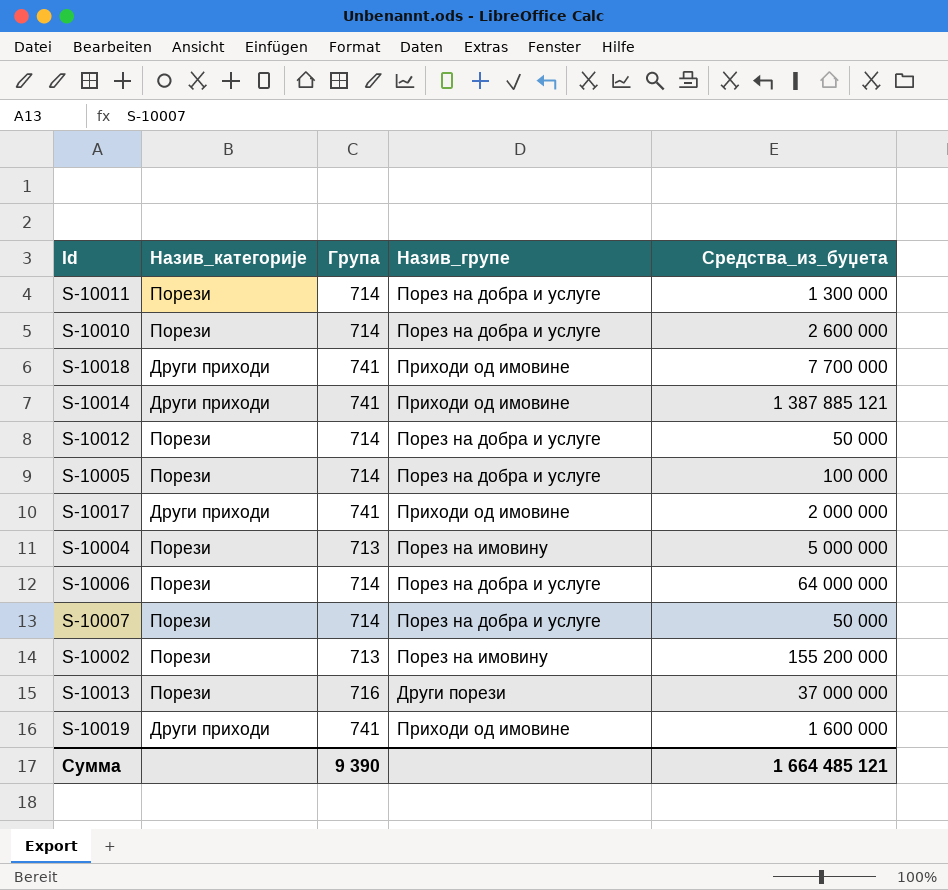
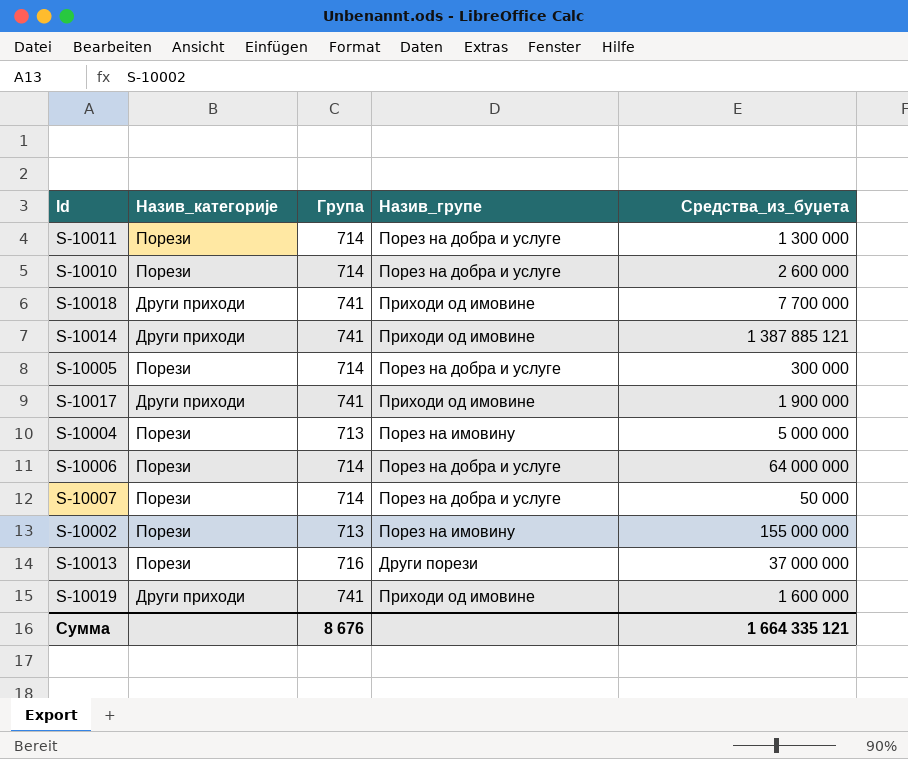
row S-10012: Порези | 714 | Порез на добра и услуге | 50 000 -> none
S-10005 | Средства_из_буџета: 100 000 -> 300 000
S-10017 | Средства_из_буџета: 2 000 000 -> 1 900 000
S-10002 | Средства_из_буџета: 155 200 000 -> 155 000 000
Сумма | Група: 9 390 -> 8 676
Сумма | Средства_из_буџета: 1 664 485 121 -> 1 664 335 121

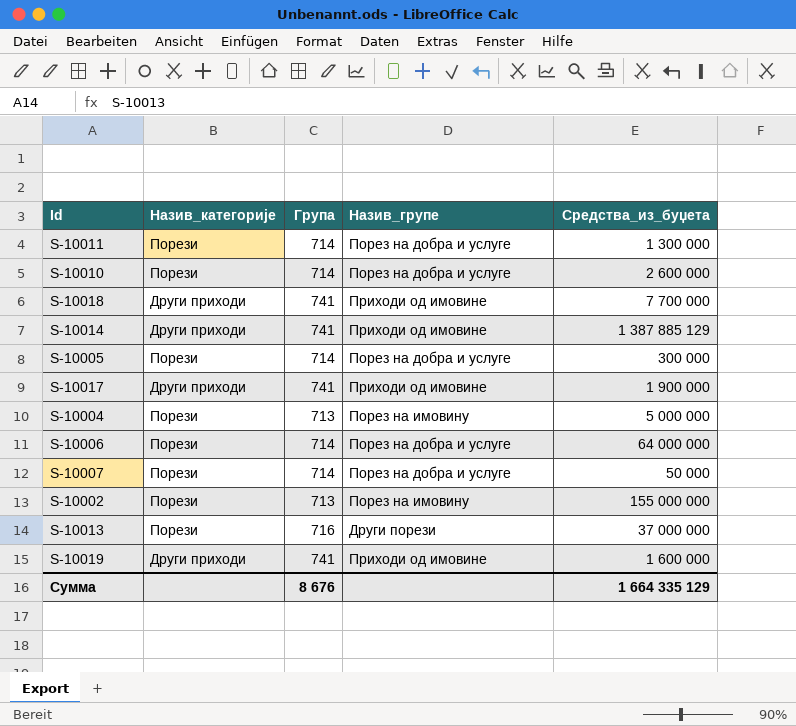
S-10014 | Средства_из_буџета: 1 387 885 121 -> 1 387 885 129
Сумма | Средства_из_буџета: 1 664 335 121 -> 1 664 335 129

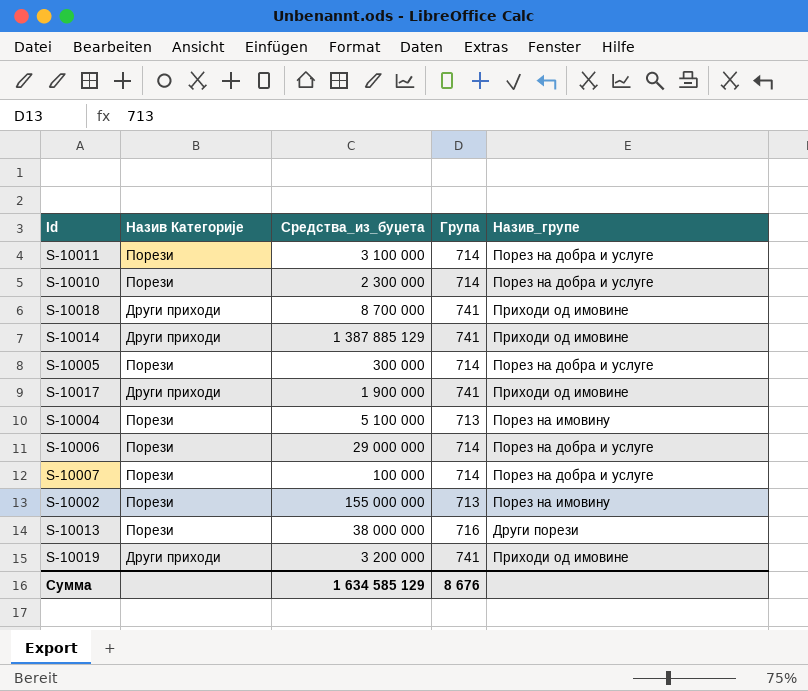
column name: Назив_категорије -> Назив Категорије
column Средства_из_буџета | position: 5 -> 3
S-10011 | Средства_из_буџета: 1 300 000 -> 3 100 000
S-10010 | Средства_из_буџета: 2 600 000 -> 2 300 000
S-10018 | Средства_из_буџета: 7 700 000 -> 8 700 000
S-10004 | Средства_из_буџета: 5 000 000 -> 5 100 000
S-10006 | Средства_из_буџета: 64 000 000 -> 29 000 000
S-10007 | Средства_из_буџета: 50 000 -> 100 000
S-10013 | Средства_из_буџета: 37 000 000 -> 38 000 000
S-10019 | Средства_из_буџета: 1 600 000 -> 3 200 000
Сумма | Средства_из_буџета: 1 664 335 129 -> 1 634 585 129

